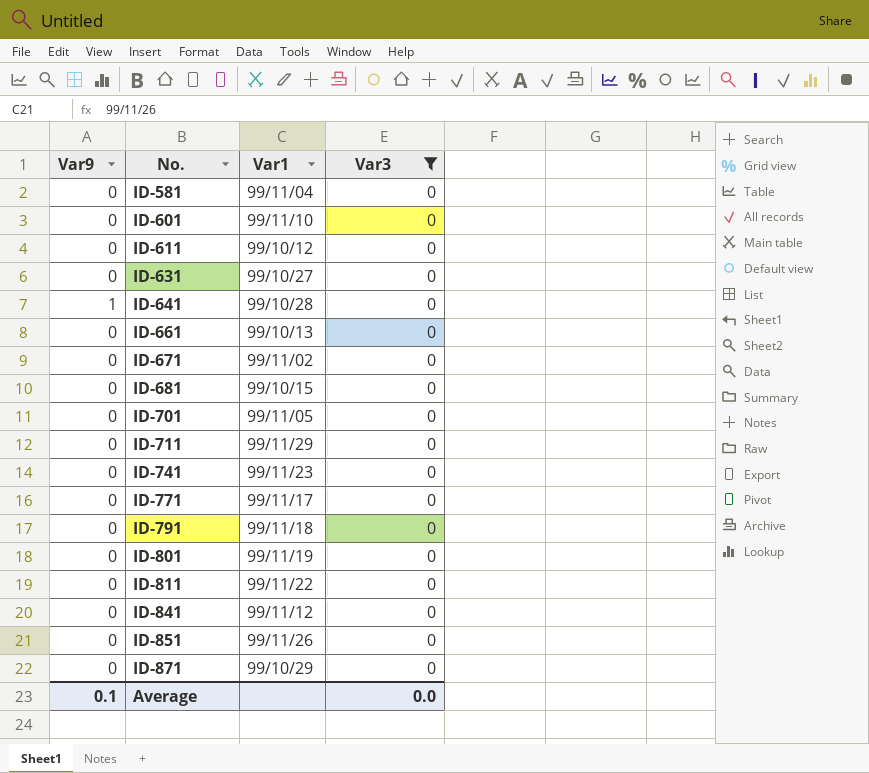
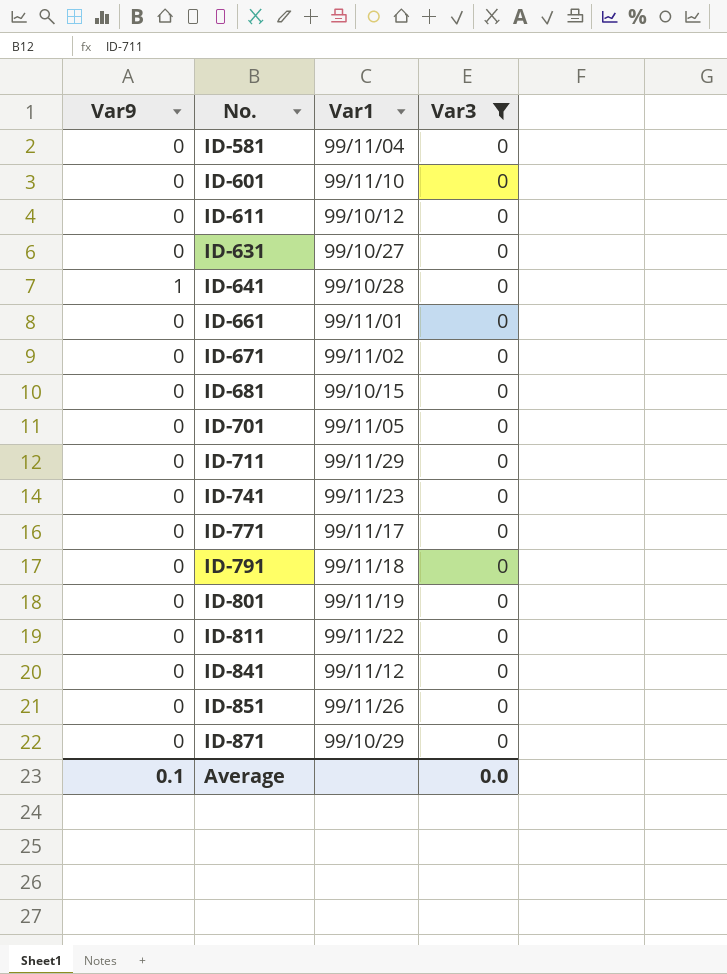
ID-661 | Var1: 99/10/13 -> 99/11/01

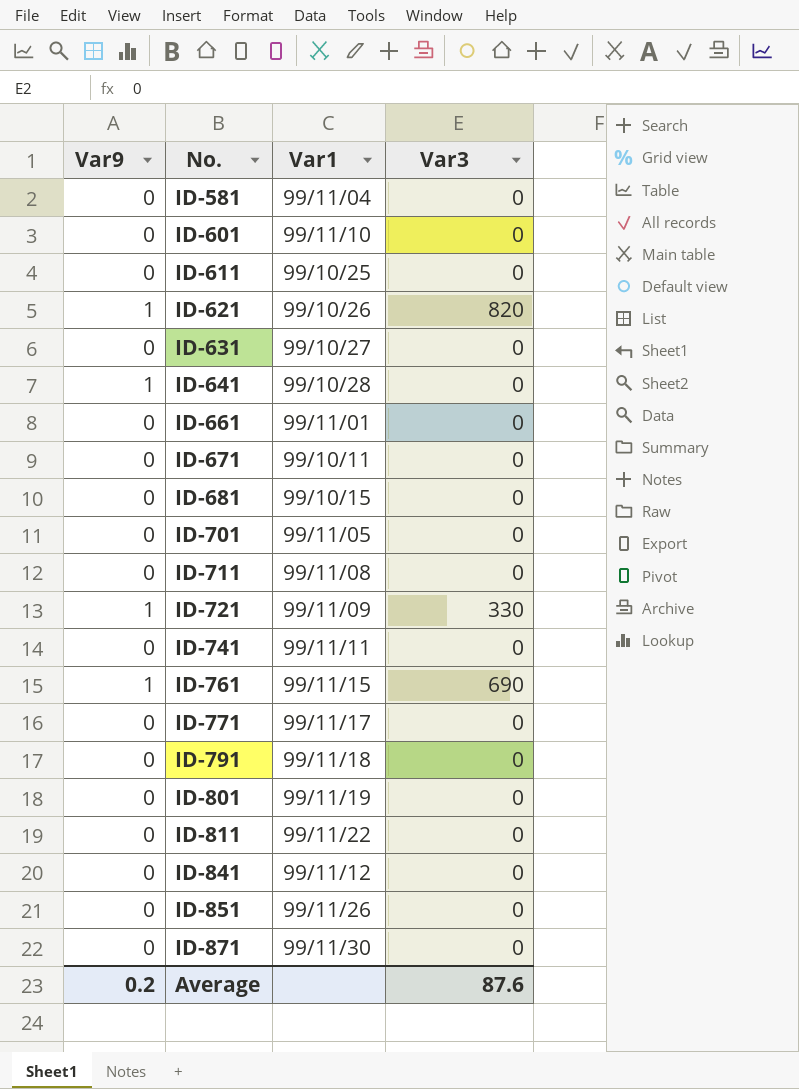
filter: Var3 = 0 -> none
ID-611 | Var1: 99/10/12 -> 99/10/25
ID-671 | Var1: 99/11/02 -> 99/10/11
ID-711 | Var1: 99/11/29 -> 99/11/08
ID-741 | Var1: 99/11/23 -> 99/11/11
ID-871 | Var1: 99/10/29 -> 99/11/30
Average | Var9: 0.1 -> 0.2
Average | Var3: 0.0 -> 87.6

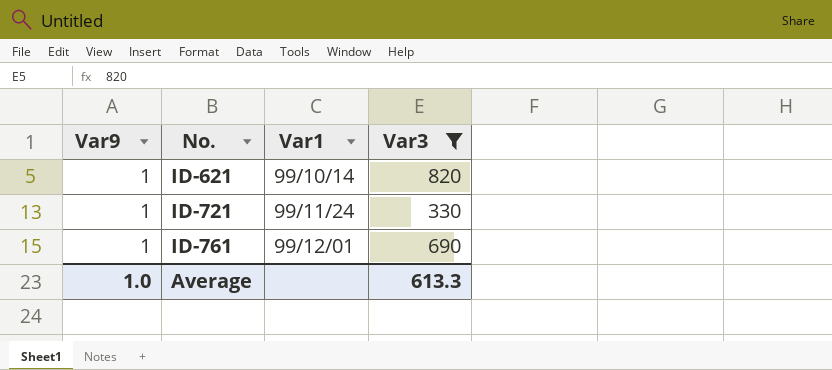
filter: none -> Var3 != 0
ID-621 | Var1: 99/10/26 -> 99/10/14
ID-721 | Var1: 99/11/09 -> 99/11/24
ID-761 | Var1: 99/11/15 -> 99/12/01
Average | Var9: 0.2 -> 1.0
Average | Var3: 87.6 -> 613.3

